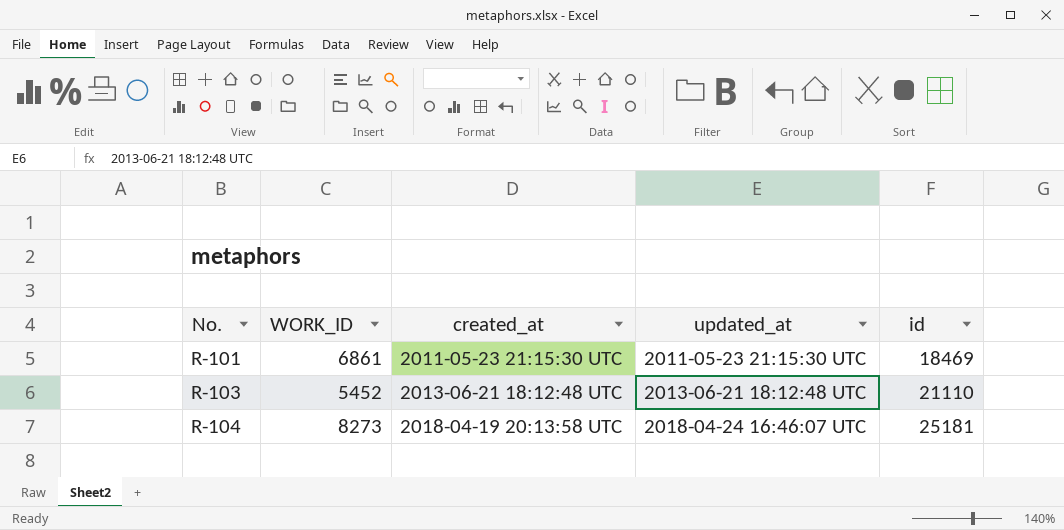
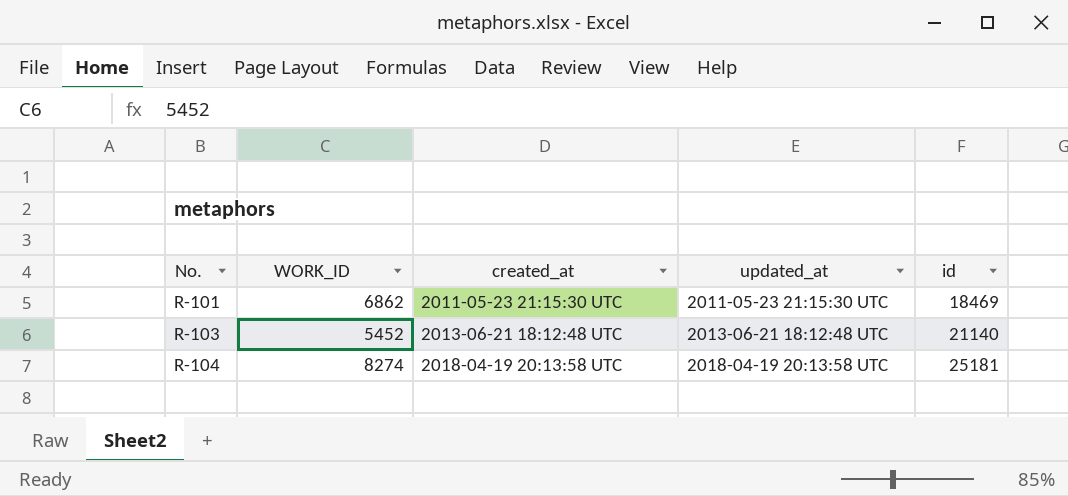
R-101 | WORK_ID: 6861 -> 6862
R-103 | id: 21110 -> 21140
R-104 | WORK_ID: 8273 -> 8274
R-104 | updated_at: 2018-04-24 16:46:07 UTC -> 2018-04-19 20:13:58 UTC

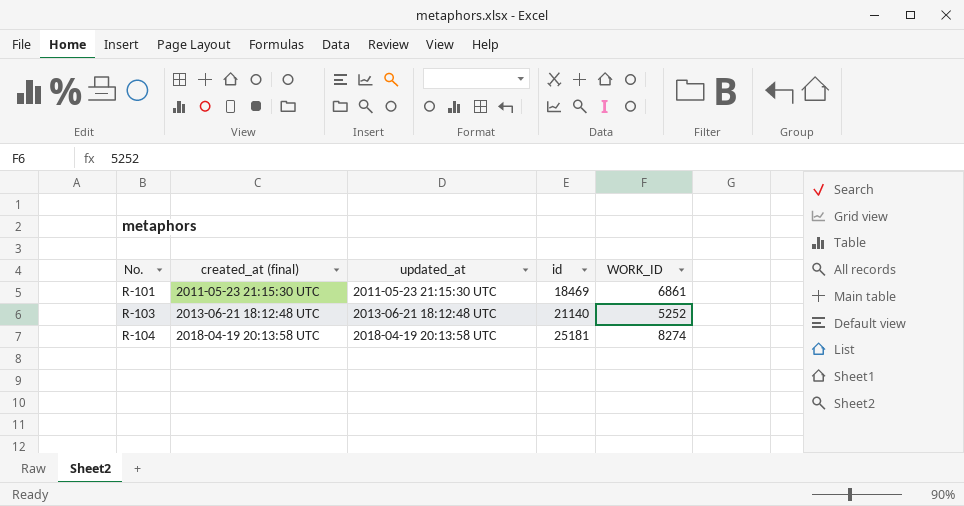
column name: created_at -> created_at (final)
column WORK_ID | position: 2 -> 5
R-101 | WORK_ID: 6862 -> 6861
R-103 | WORK_ID: 5452 -> 5252

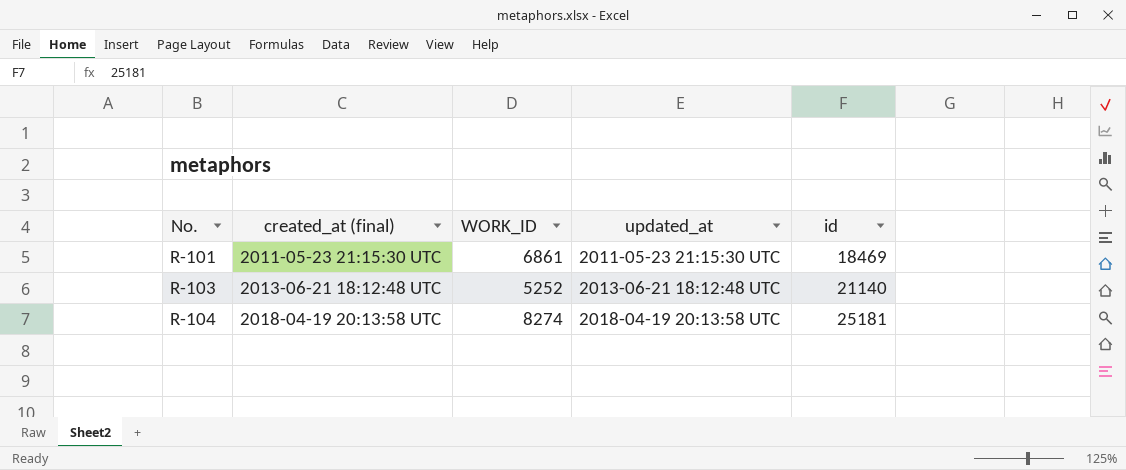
column WORK_ID | position: 5 -> 3

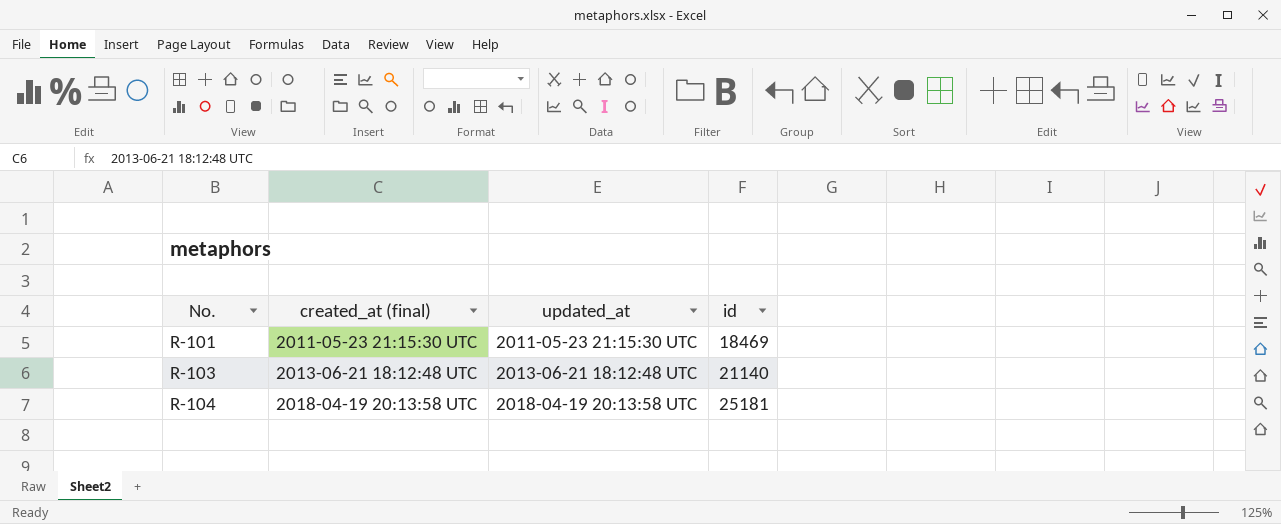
column WORK_ID | position: 3 -> none

